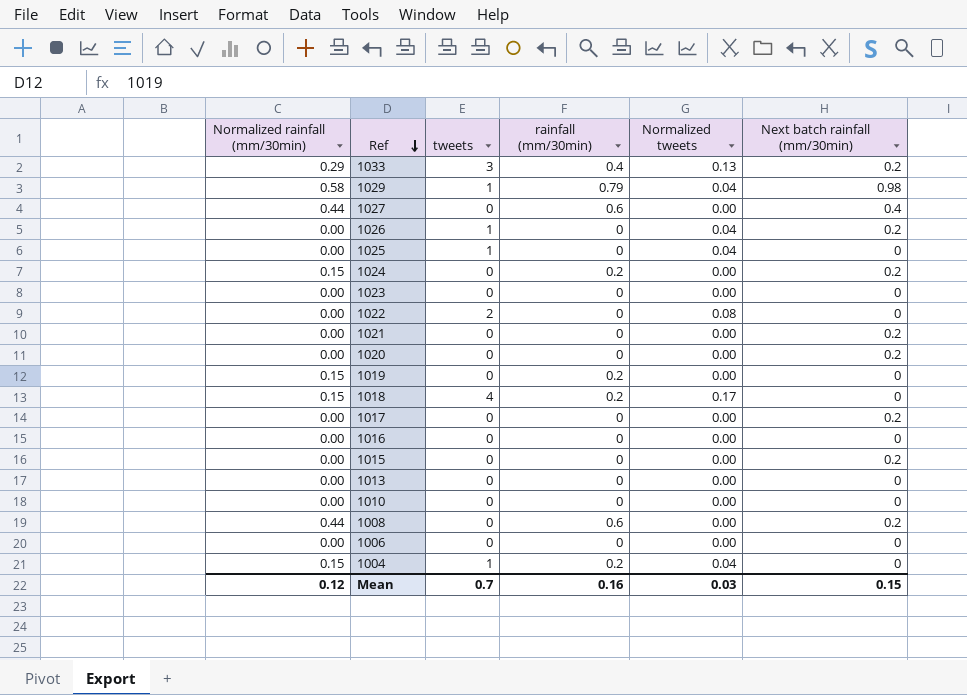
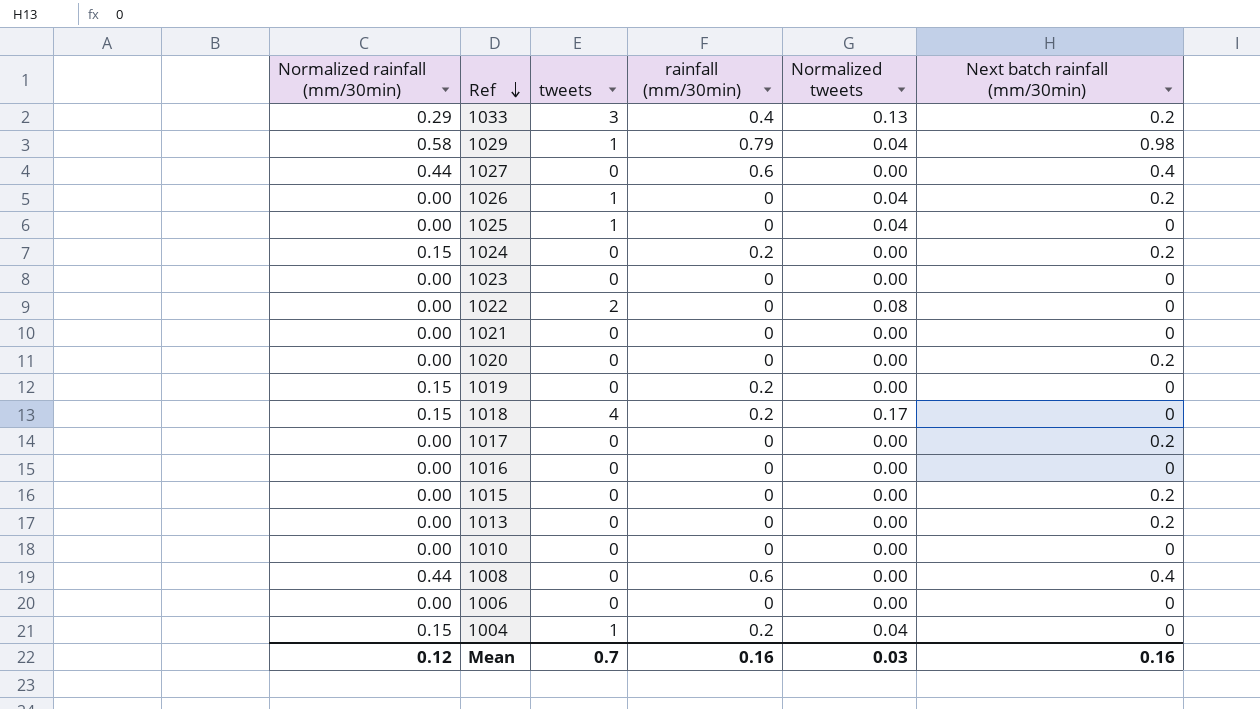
1021 | Next batch rainfall (mm/30min): 0.2 -> 0
1013 | Next batch rainfall (mm/30min): 0 -> 0.2
1008 | Next batch rainfall (mm/30min): 0.2 -> 0.4
Mean | Next batch rainfall (mm/30min): 0.15 -> 0.16

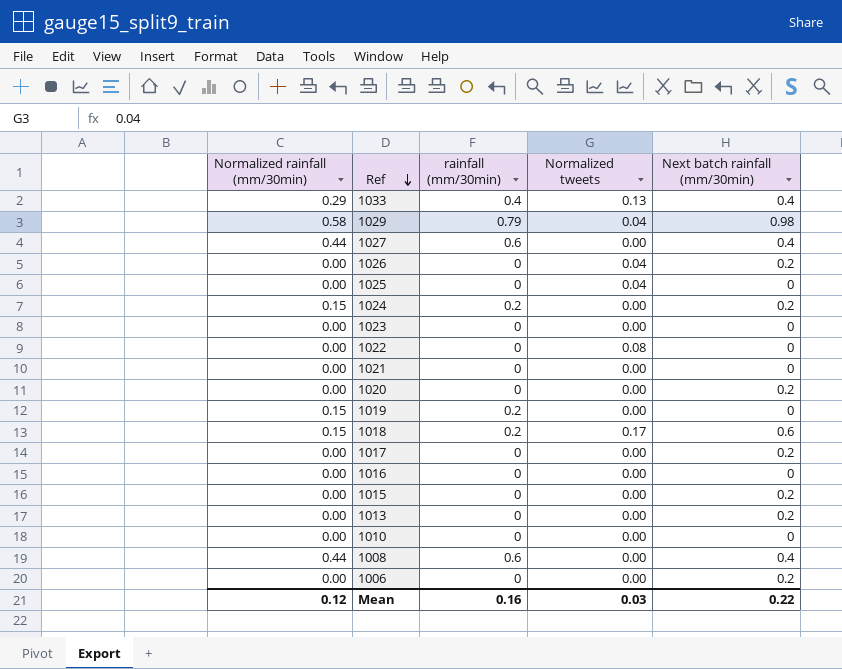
column tweets | position: 3 -> none
row 1004: 0.15 | 1 | 0.2 | 0.04 | 0 -> none
1033 | Next batch rainfall (mm/30min): 0.2 -> 0.4
1018 | Next batch rainfall (mm/30min): 0 -> 0.6
1006 | Next batch rainfall (mm/30min): 0 -> 0.2
Mean | Next batch rainfall (mm/30min): 0.16 -> 0.22

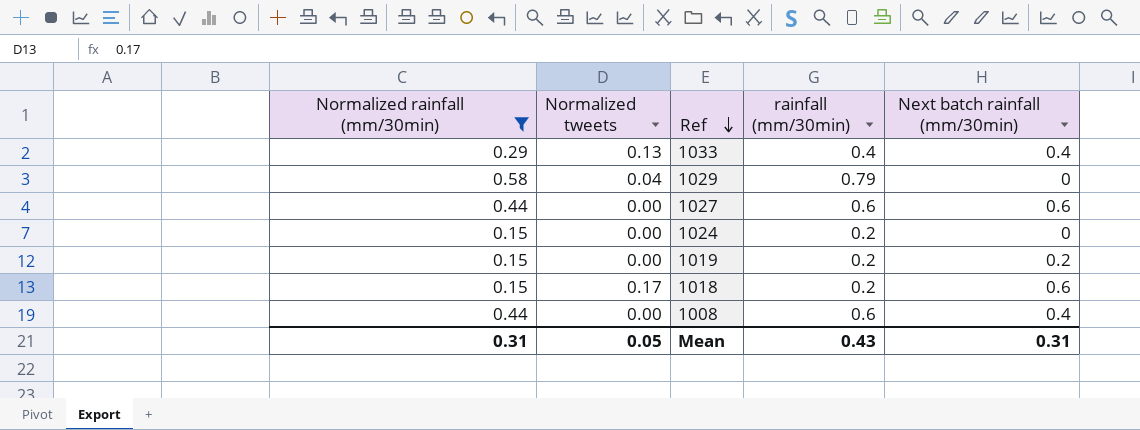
filter: none -> Normalized rainfall (mm/30min) != 0.00
column Normalized tweets | position: 4 -> 2
1029 | Next batch rainfall (mm/30min): 0.98 -> 0
1027 | Next batch rainfall (mm/30min): 0.4 -> 0.6
1024 | Next batch rainfall (mm/30min): 0.2 -> 0
1019 | Next batch rainfall (mm/30min): 0 -> 0.2
Mean | Normalized rainfall (mm/30min): 0.12 -> 0.31
Mean | Normalized tweets: 0.03 -> 0.05
Mean | rainfall (mm/30min): 0.16 -> 0.43
Mean | Next batch rainfall (mm/30min): 0.22 -> 0.31

